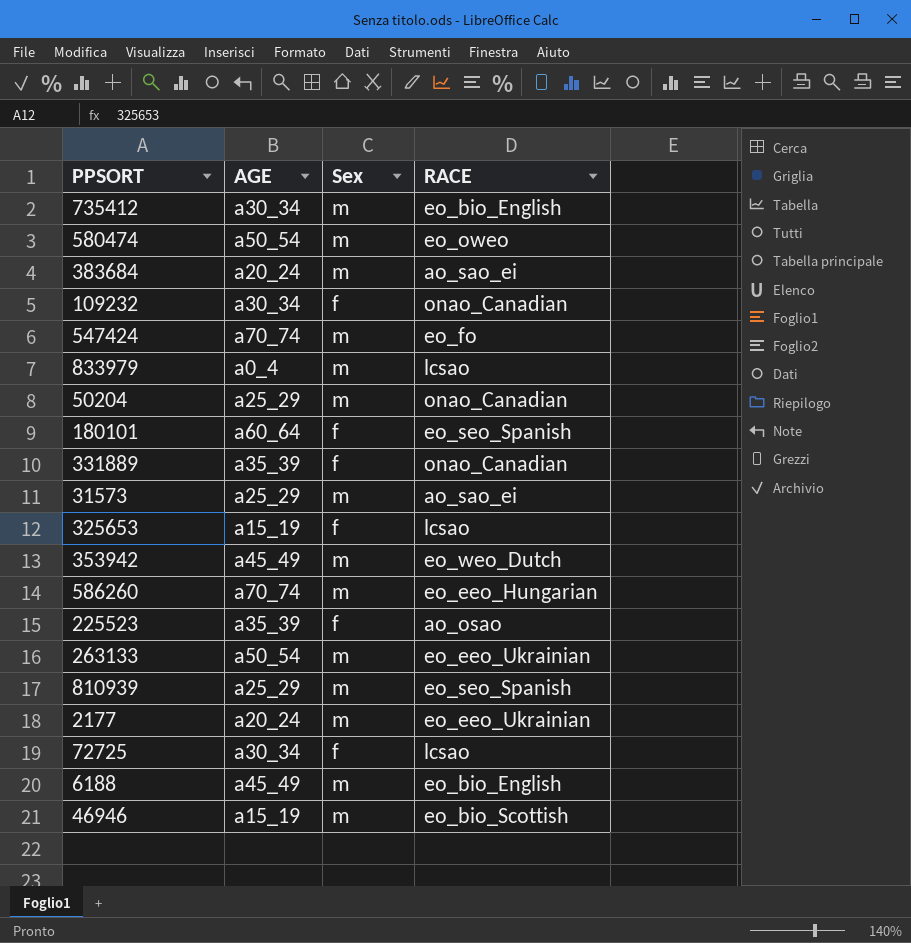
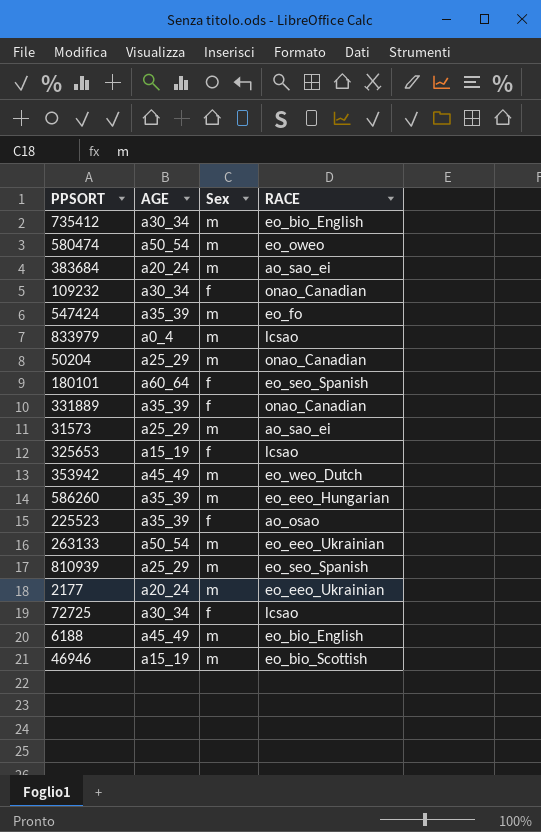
547424 | AGE: a70_74 -> a35_39
586260 | AGE: a70_74 -> a35_39

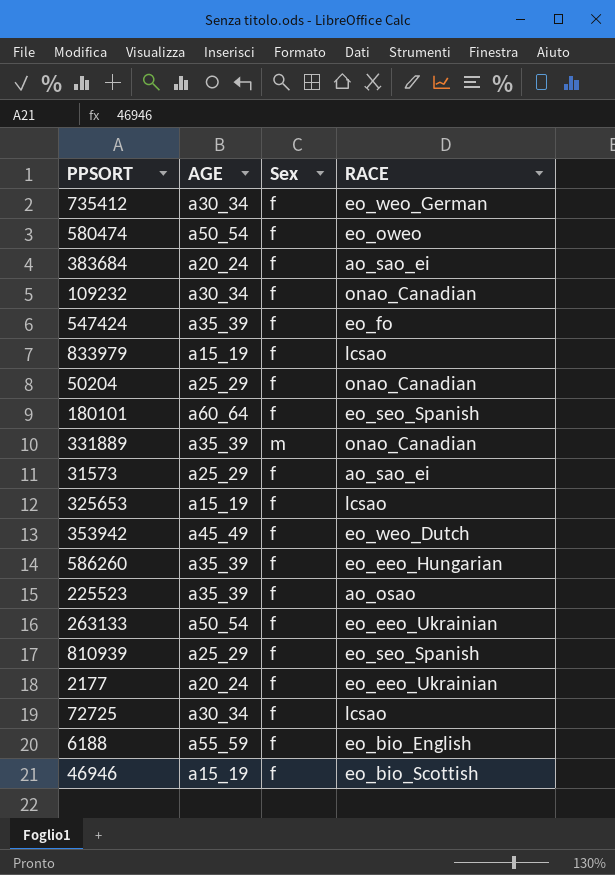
735412 | Sex: m -> f
735412 | RACE: eo_bio_English -> eo_weo_German
580474 | Sex: m -> f
383684 | Sex: m -> f
547424 | Sex: m -> f
833979 | AGE: a0_4 -> a15_19
833979 | Sex: m -> f
50204 | Sex: m -> f
331889 | Sex: f -> m
31573 | Sex: m -> f
353942 | Sex: m -> f
586260 | Sex: m -> f
263133 | Sex: m -> f
810939 | Sex: m -> f
2177 | Sex: m -> f
6188 | AGE: a45_49 -> a55_59
6188 | Sex: m -> f
46946 | Sex: m -> f

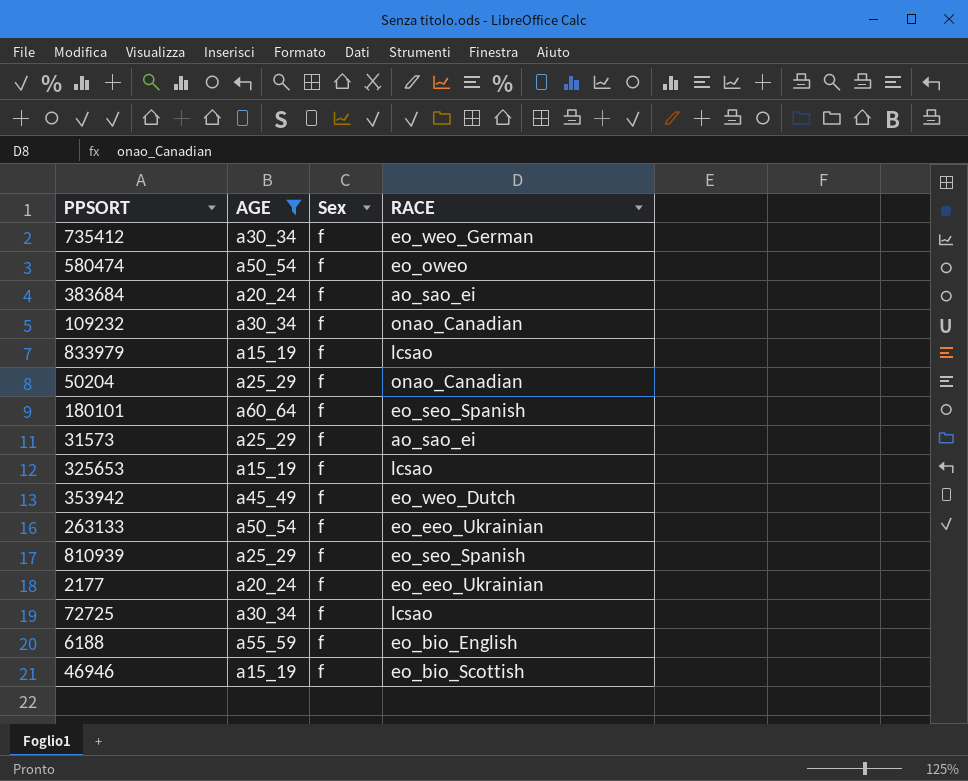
filter: none -> AGE != a35_39

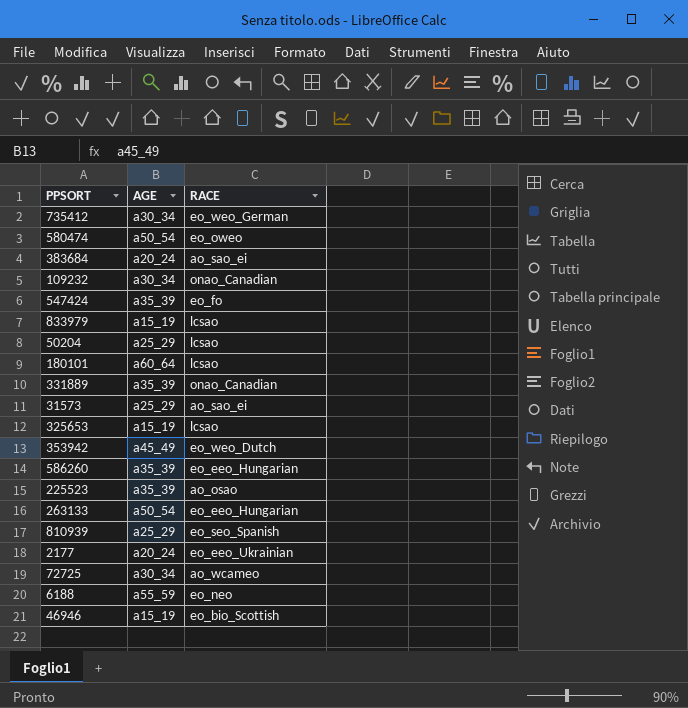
filter: AGE != a35_39 -> none
column Sex | position: 3 -> none
50204 | RACE: onao_Canadian -> lcsao
180101 | RACE: eo_seo_Spanish -> lcsao
263133 | RACE: eo_eeo_Ukrainian -> eo_eeo_Hungarian
72725 | RACE: lcsao -> ao_wcameo
6188 | RACE: eo_bio_English -> eo_neo

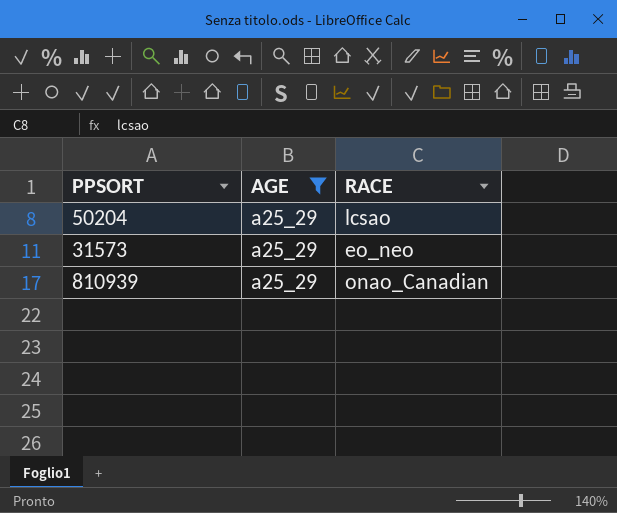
filter: none -> AGE = a25_29
31573 | RACE: ao_sao_ei -> eo_neo
810939 | RACE: eo_seo_Spanish -> onao_Canadian

